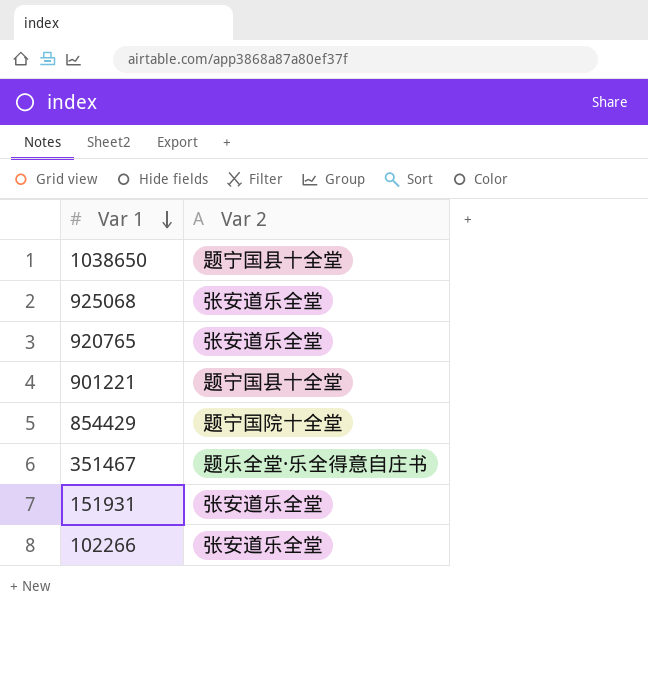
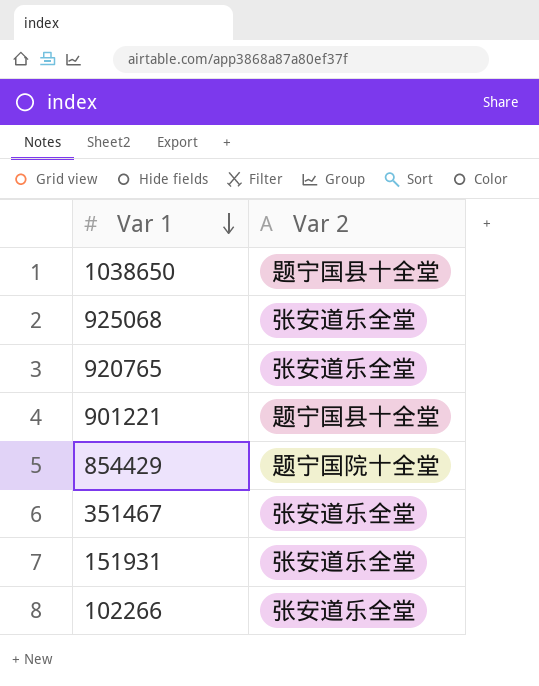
351467 | Var 2: 题乐全堂·乐全得意自庄书 -> 张安道乐全堂

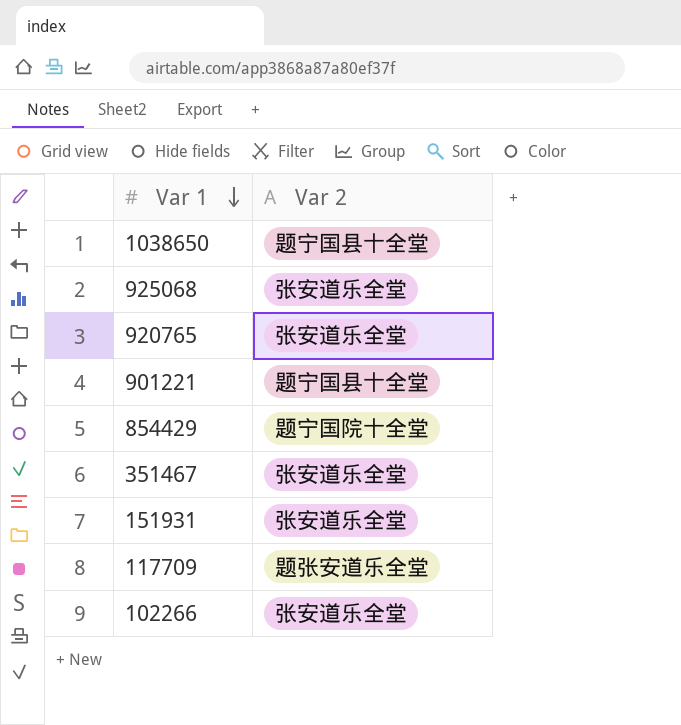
row 117709: none -> 题张安道乐全堂

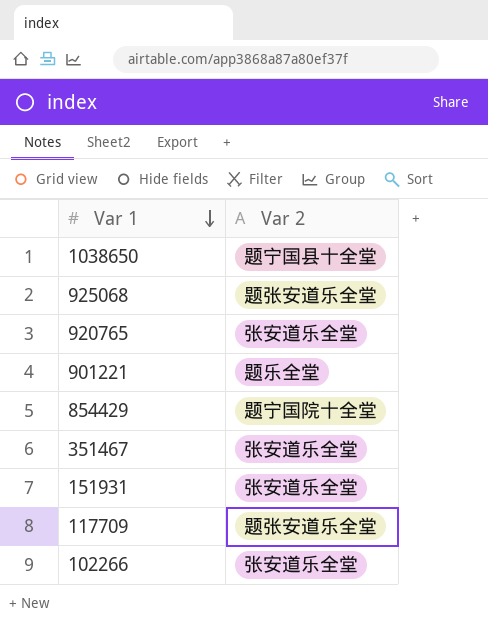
925068 | Var 2: 张安道乐全堂 -> 题张安道乐全堂
901221 | Var 2: 题宁国县十全堂 -> 题乐全堂

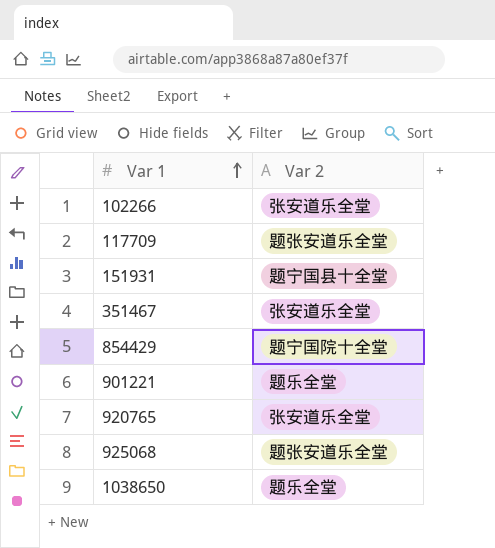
row order: Var 1 descending -> Var 1 ascending
151931 | Var 2: 张安道乐全堂 -> 题宁国县十全堂
1038650 | Var 2: 题宁国县十全堂 -> 题乐全堂

